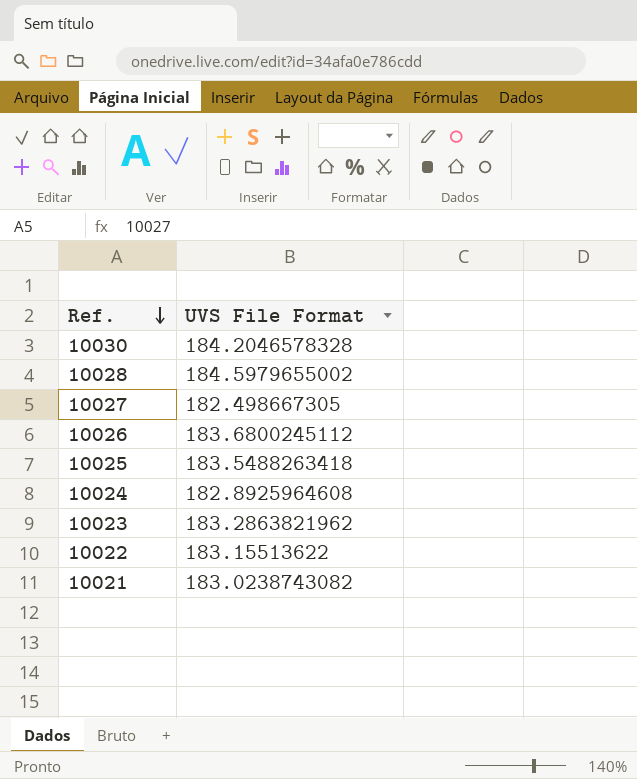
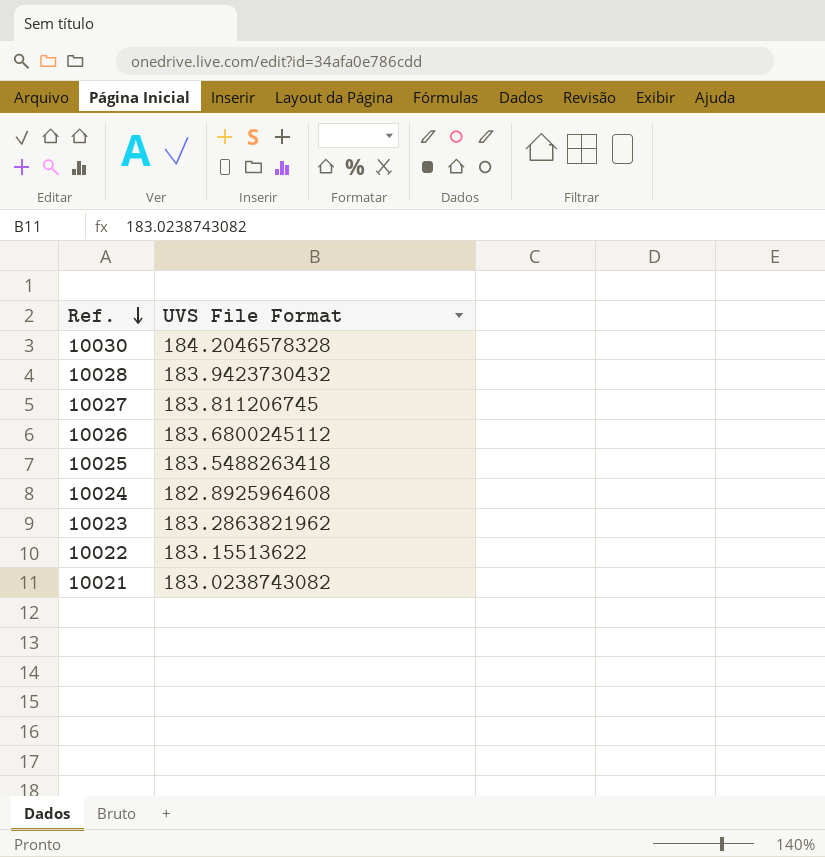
10028 | UVS File Format: 184.5979655002 -> 183.9423730432
10027 | UVS File Format: 182.498667305 -> 183.811206745

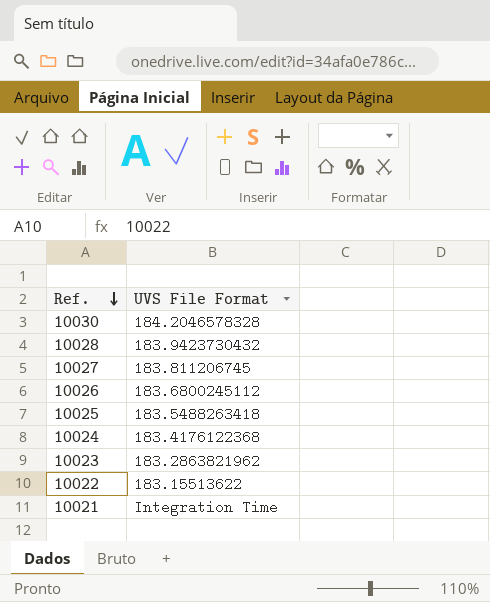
10024 | UVS File Format: 182.8925964608 -> 183.4176122368
10021 | UVS File Format: 183.0238743082 -> Integration Time

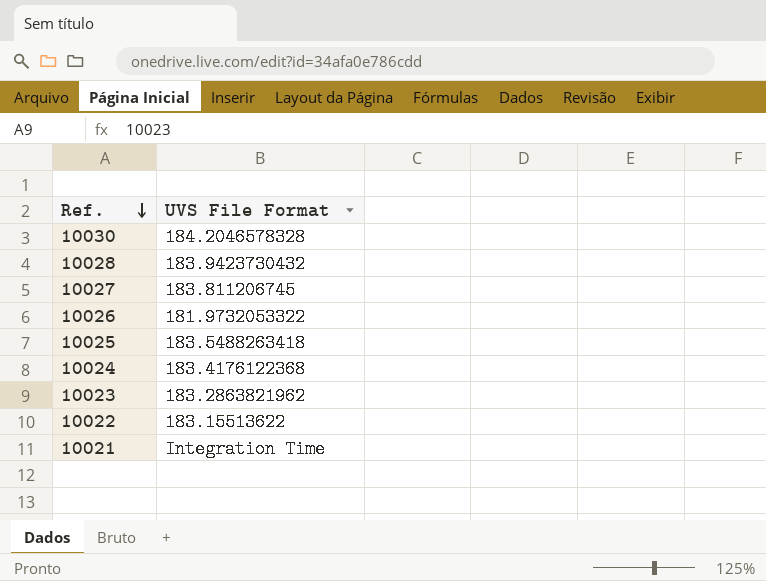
10026 | UVS File Format: 183.6800245112 -> 181.9732053322

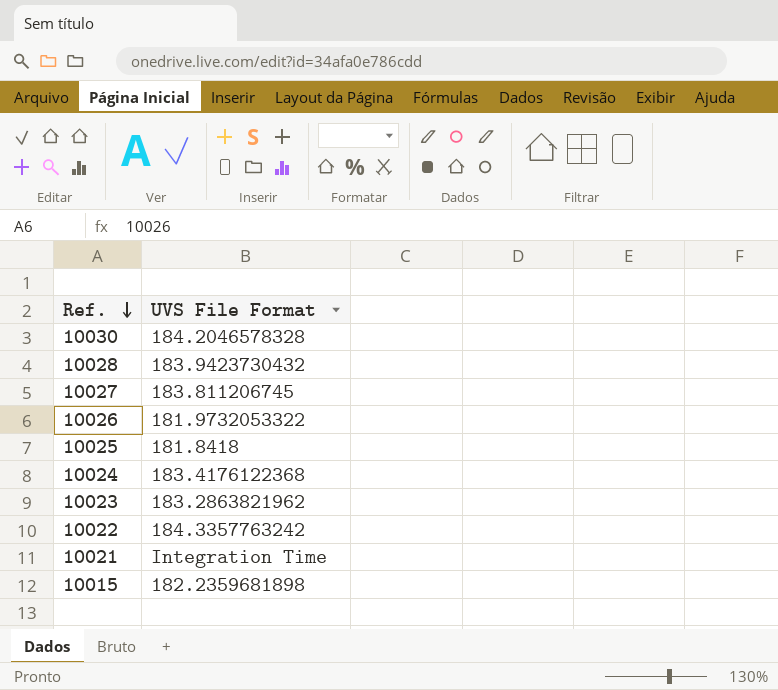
10025 | UVS File Format: 183.5488263418 -> 181.8418
10022 | UVS File Format: 183.15513622 -> 184.3357763242
row 10015: none -> 182.2359681898

